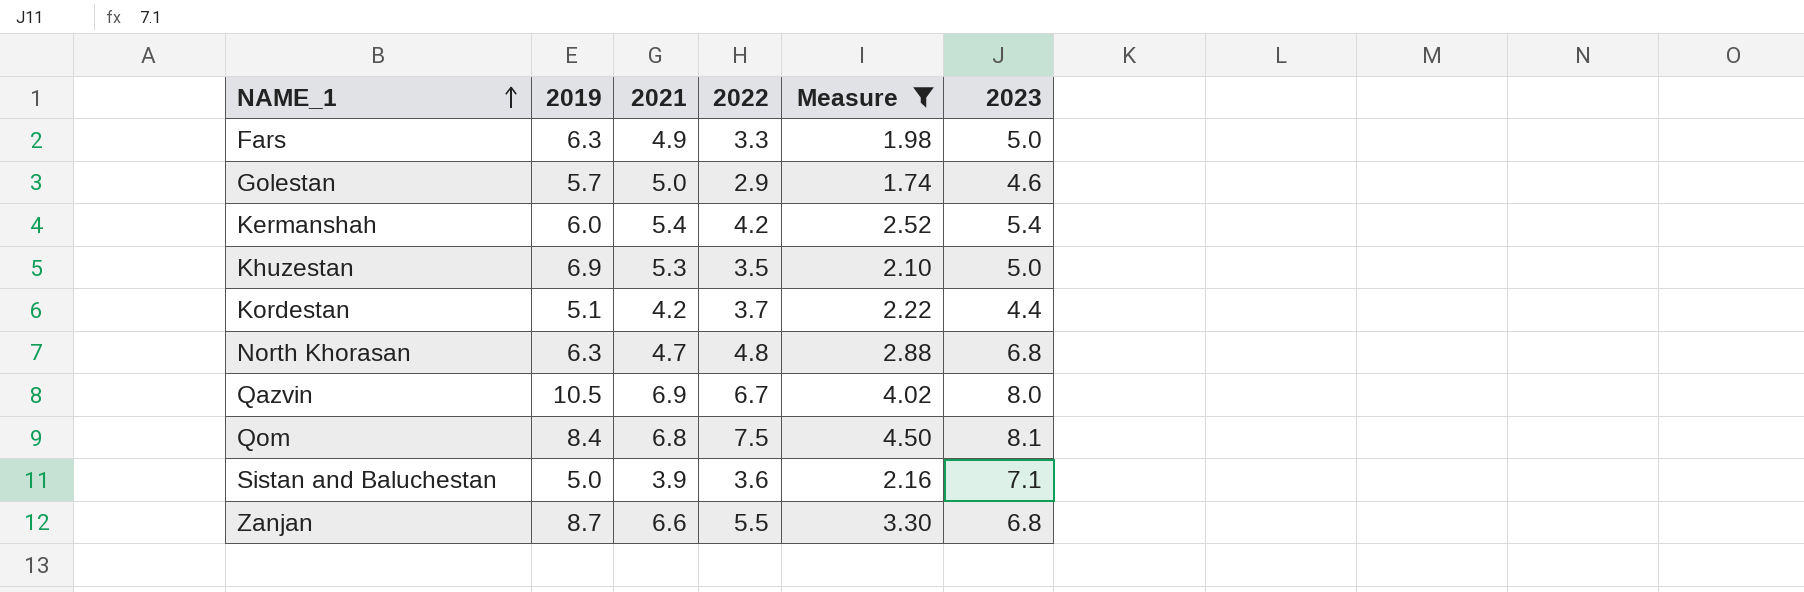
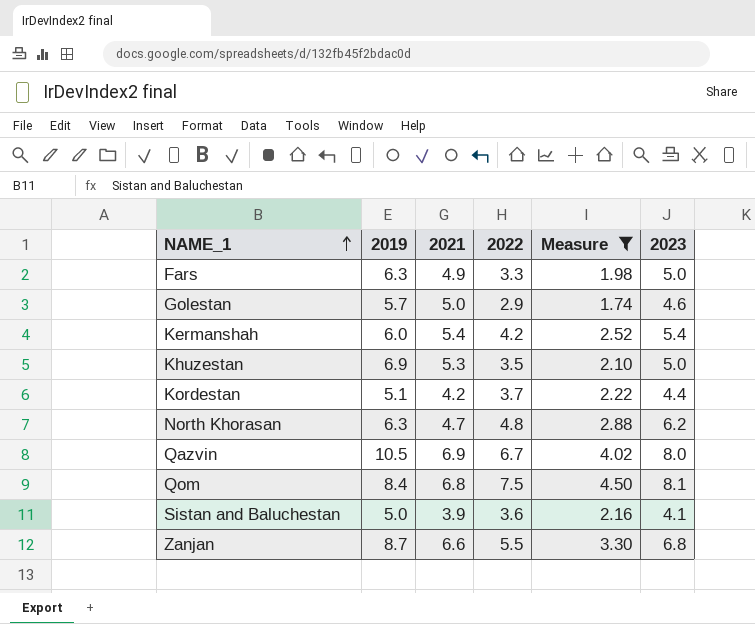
North Khorasan | 2023: 6.8 -> 6.2
Sistan and Baluchestan | 2023: 7.1 -> 4.1

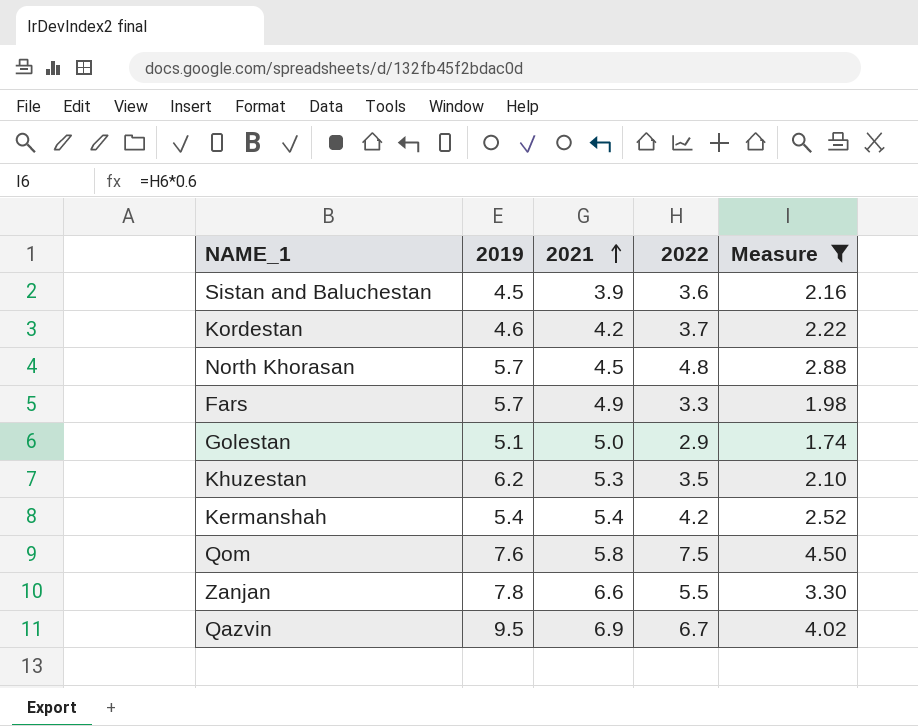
row order: NAME_1 ascending -> 2021 ascending
column 2023 | position: 6 -> none
Sistan and Baluchestan | 2019: 5.0 -> 4.5
Kordestan | 2019: 5.1 -> 4.6
North Khorasan | 2019: 6.3 -> 5.7
North Khorasan | 2021: 4.7 -> 4.5
Fars | 2019: 6.3 -> 5.7
Golestan | 2019: 5.7 -> 5.1
Khuzestan | 2019: 6.9 -> 6.2
Kermanshah | 2019: 6.0 -> 5.4
Qom | 2019: 8.4 -> 7.6
Qom | 2021: 6.8 -> 5.8
Zanjan | 2019: 8.7 -> 7.8
Qazvin | 2019: 10.5 -> 9.5

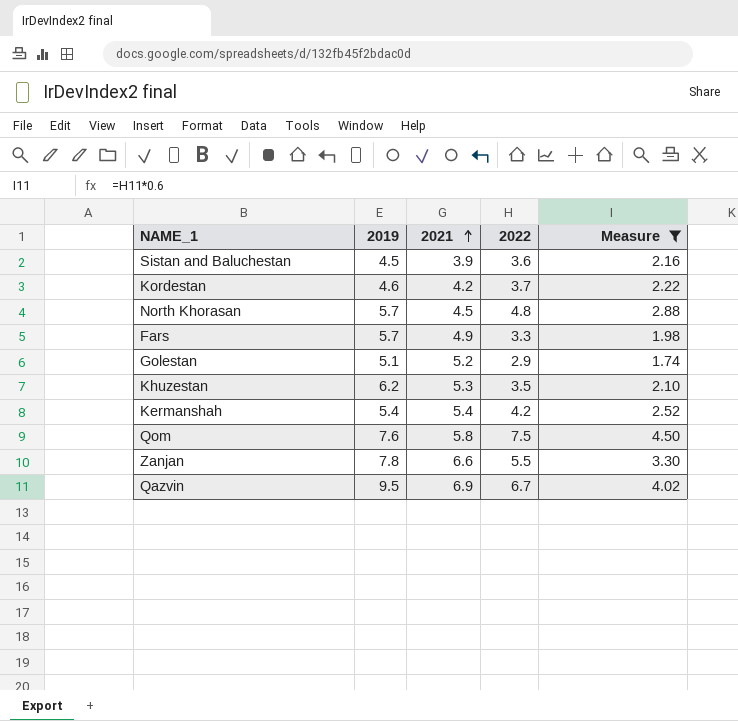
Golestan | 2021: 5.0 -> 5.2

